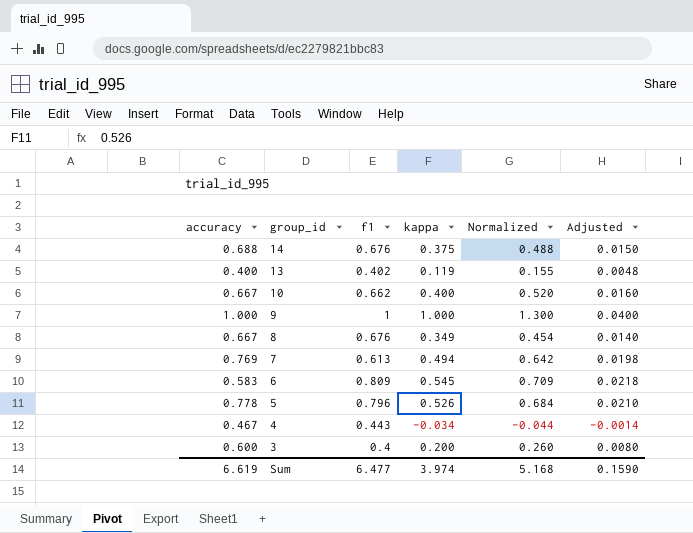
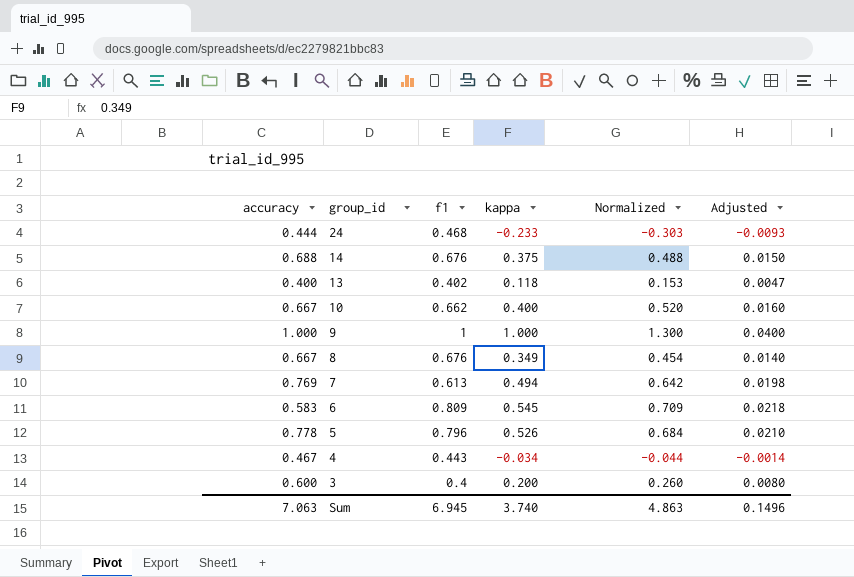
row 24: none -> 0.444 | 0.468 | -0.233 | -0.303 | -0.0093
13 | kappa: 0.119 -> 0.118
13 | Normalized: 0.155 -> 0.153
13 | Adjusted: 0.0048 -> 0.0047
Sum | accuracy: 6.619 -> 7.063
Sum | f1: 6.477 -> 6.945
Sum | kappa: 3.974 -> 3.740
Sum | Normalized: 5.168 -> 4.863
Sum | Adjusted: 0.1590 -> 0.1496

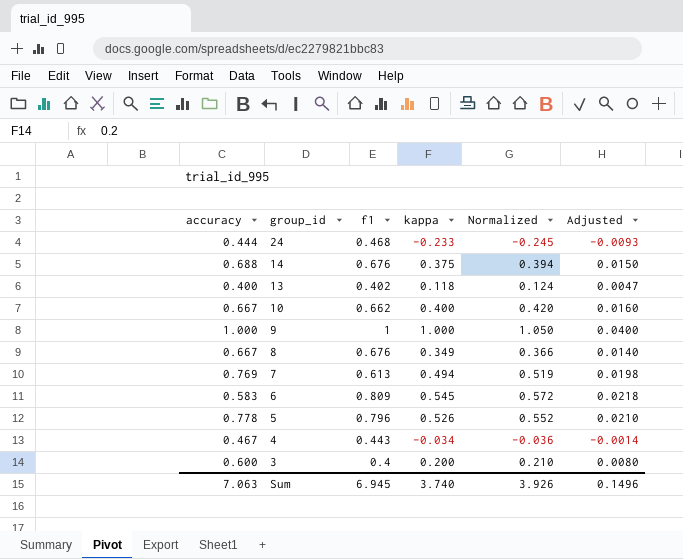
column Normalized | formula: [kappa] * 1.3 -> [kappa] * 1.05
Sum | Normalized: 4.863 -> 3.926

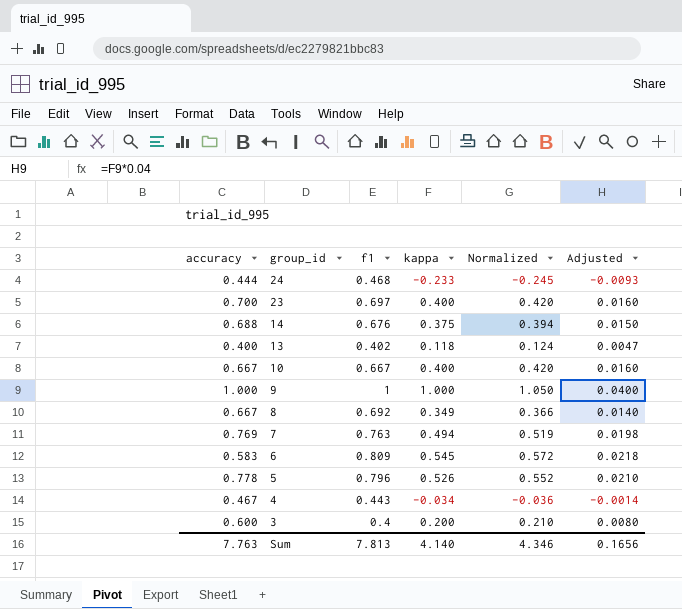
row 23: none -> 0.700 | 0.697 | 0.400 | 0.420 | 0.0160
10 | f1: 0.662 -> 0.667
8 | f1: 0.676 -> 0.692
7 | f1: 0.613 -> 0.763
Sum | accuracy: 7.063 -> 7.763
Sum | f1: 6.945 -> 7.813
Sum | kappa: 3.740 -> 4.140
Sum | Normalized: 3.926 -> 4.346
Sum | Adjusted: 0.1496 -> 0.1656

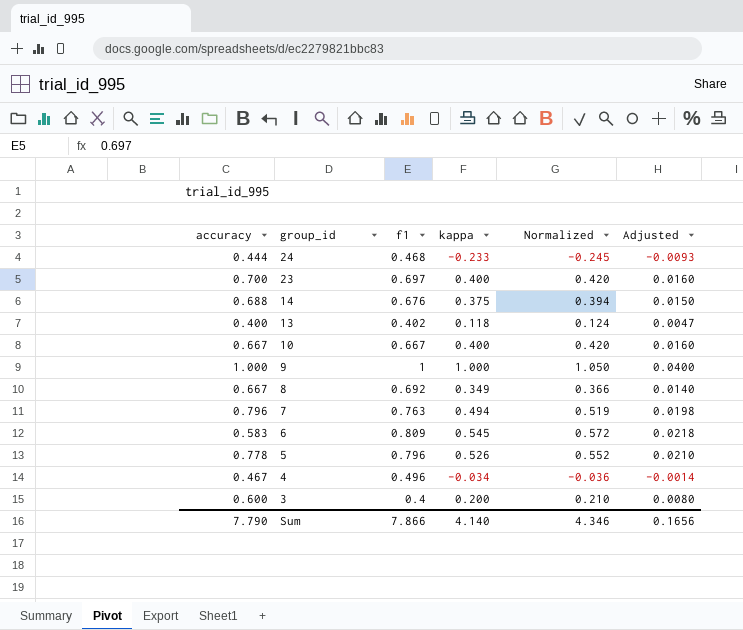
7 | accuracy: 0.769 -> 0.796
4 | f1: 0.443 -> 0.496
Sum | accuracy: 7.763 -> 7.790
Sum | f1: 7.813 -> 7.866

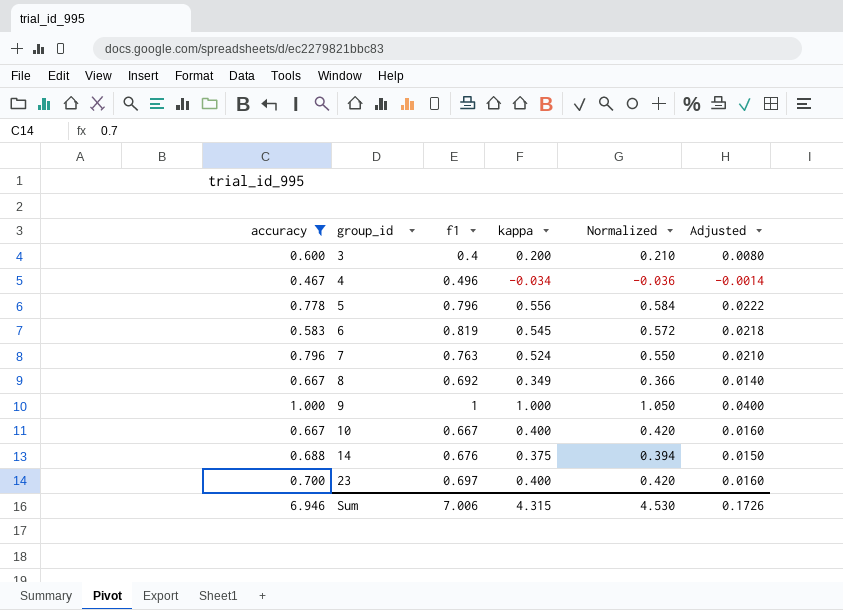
filter: none -> accuracy >= 0.467
row order: group_id descending -> group_id ascending
5 | kappa: 0.526 -> 0.556
5 | Normalized: 0.552 -> 0.584
5 | Adjusted: 0.0210 -> 0.0222
6 | f1: 0.809 -> 0.819
7 | kappa: 0.494 -> 0.524
7 | Normalized: 0.519 -> 0.550
7 | Adjusted: 0.0198 -> 0.0210
Sum | accuracy: 7.790 -> 6.946
Sum | f1: 7.866 -> 7.006
Sum | kappa: 4.140 -> 4.315
Sum | Normalized: 4.346 -> 4.530
Sum | Adjusted: 0.1656 -> 0.1726

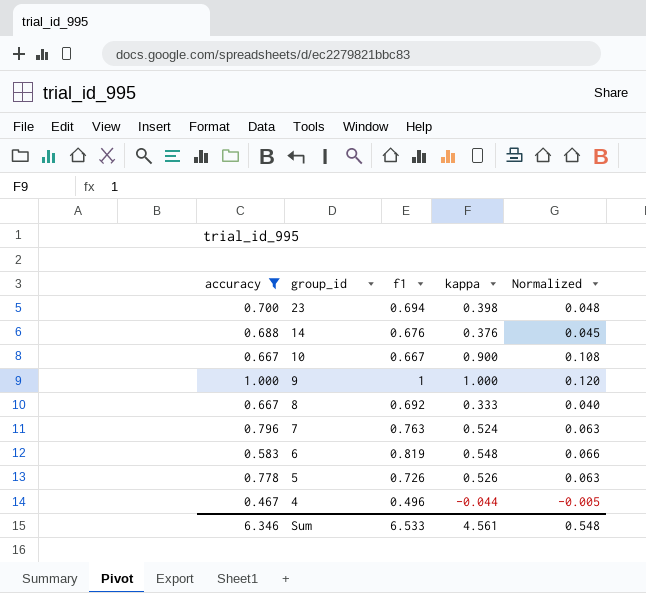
row order: group_id ascending -> group_id descending
column Adjusted | formula: [kappa] * 0.04 -> none
column Normalized | formula: [kappa] * 1.05 -> [kappa] * 0.12
row 3: 0.600 | 0.4 | 0.200 | 0.210 | 0.0080 -> none
23 | f1: 0.697 -> 0.694
23 | kappa: 0.400 -> 0.398
14 | kappa: 0.375 -> 0.376
10 | kappa: 0.400 -> 0.900
8 | kappa: 0.349 -> 0.333
6 | kappa: 0.545 -> 0.548
5 | f1: 0.796 -> 0.726
5 | kappa: 0.556 -> 0.526
4 | kappa: -0.034 -> -0.044
Sum | accuracy: 6.946 -> 6.346
Sum | f1: 7.006 -> 6.533
Sum | kappa: 4.315 -> 4.561
Sum | Normalized: 4.530 -> 0.548

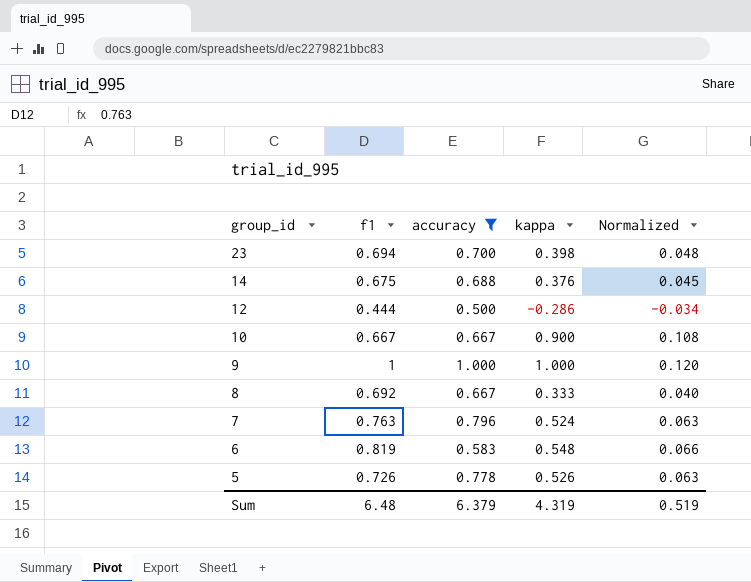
column accuracy | position: 1 -> 3
row 4: 0.467 | 0.496 | -0.044 | -0.005 -> none
14 | f1: 0.676 -> 0.675
row 12: none -> 0.444 | 0.500 | -0.286 | -0.034
Sum | f1: 6.533 -> 6.48
Sum | accuracy: 6.346 -> 6.379
Sum | kappa: 4.561 -> 4.319
Sum | Normalized: 0.548 -> 0.519

